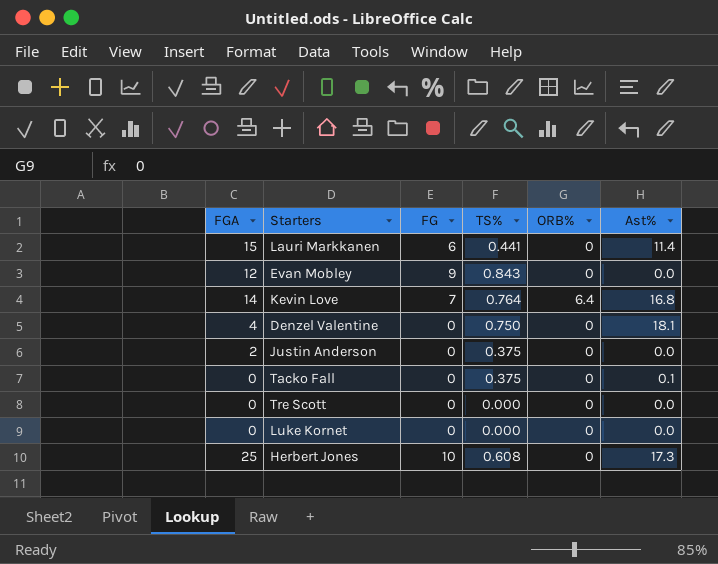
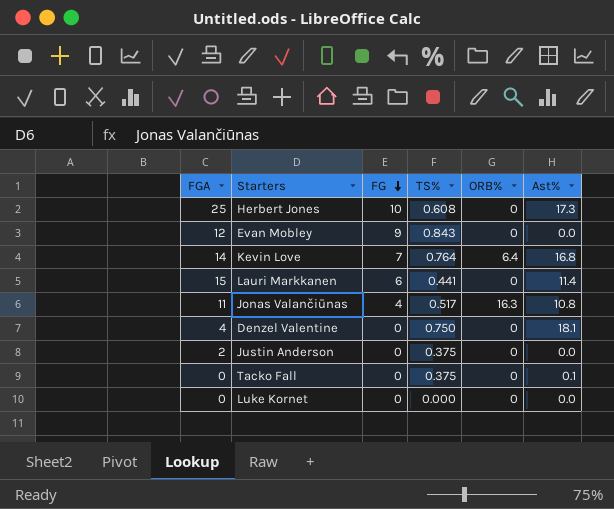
row order: none -> FG descending
row Tre Scott: 0 | 0 | 0.000 | 0 | 0.0 -> none
row Jonas Valančiūnas: none -> 11 | 4 | 0.517 | 16.3 | 10.8

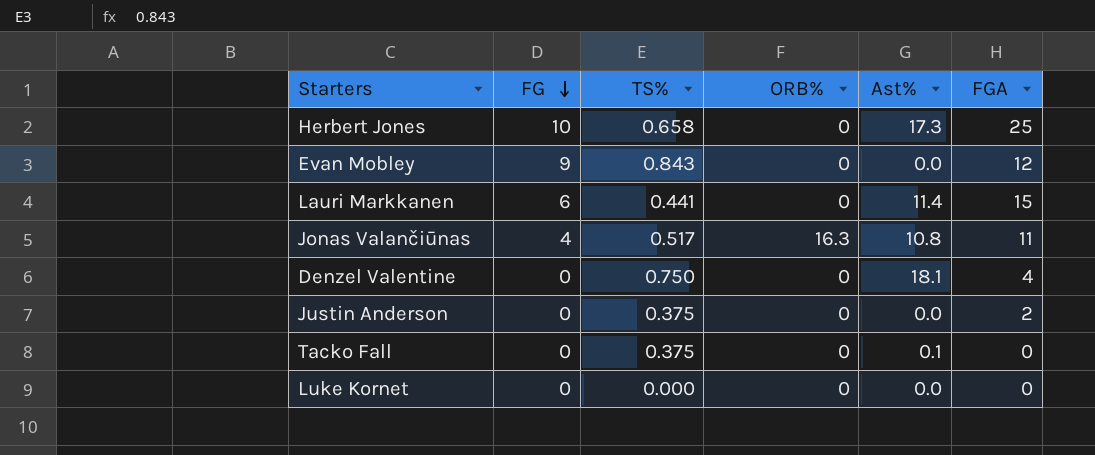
column FGA | position: 1 -> 6
row Kevin Love: 14 | 7 | 0.764 | 6.4 | 16.8 -> none
Herbert Jones | TS%: 0.608 -> 0.658

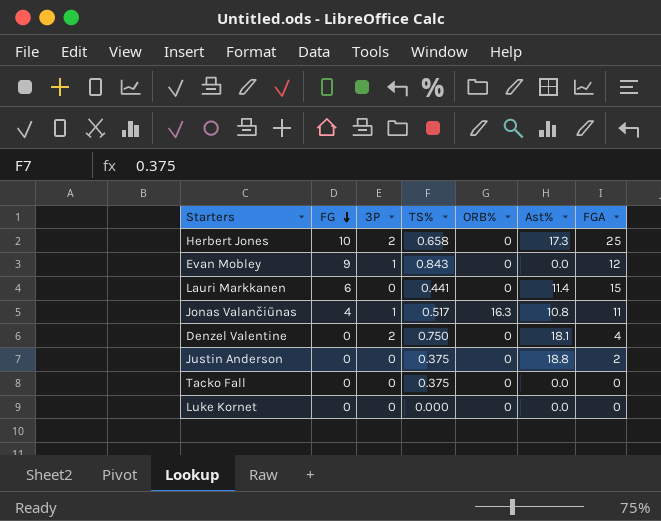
column 3P | position: none -> 3
Justin Anderson | Ast%: 0.0 -> 18.8
Tacko Fall | Ast%: 0.1 -> 0.0

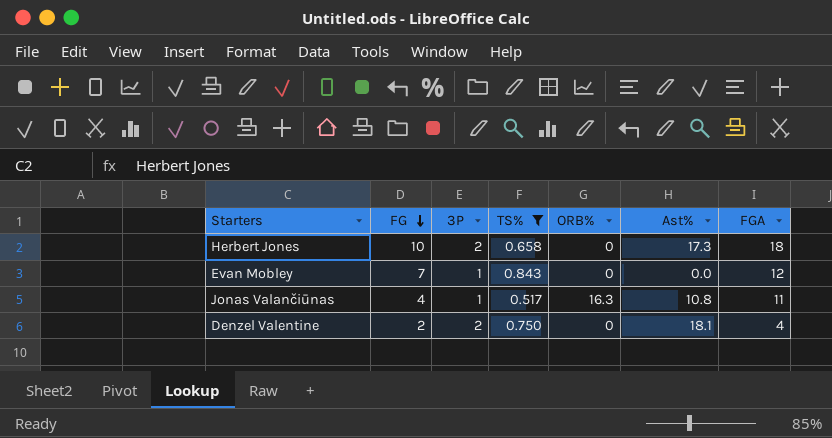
filter: none -> TS% >= 0.517
Herbert Jones | FGA: 25 -> 18
Evan Mobley | FG: 9 -> 7
Denzel Valentine | FG: 0 -> 2

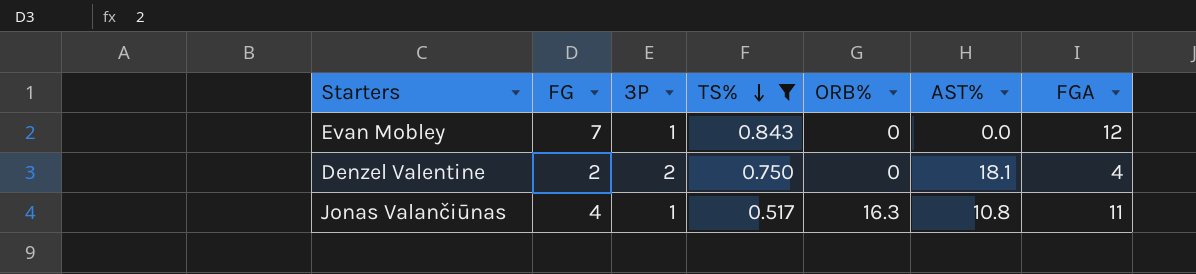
row order: FG descending -> TS% descending
column name: Ast% -> AST%
row Herbert Jones: 10 | 2 | 0.658 | 0 | 17.3 | 18 -> none

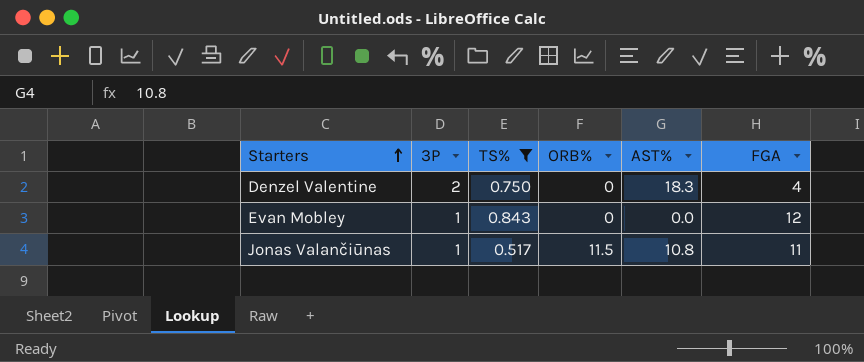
row order: TS% descending -> Starters ascending
column FG | position: 2 -> none
Denzel Valentine | AST%: 18.1 -> 18.3
Jonas Valančiūnas | ORB%: 16.3 -> 11.5

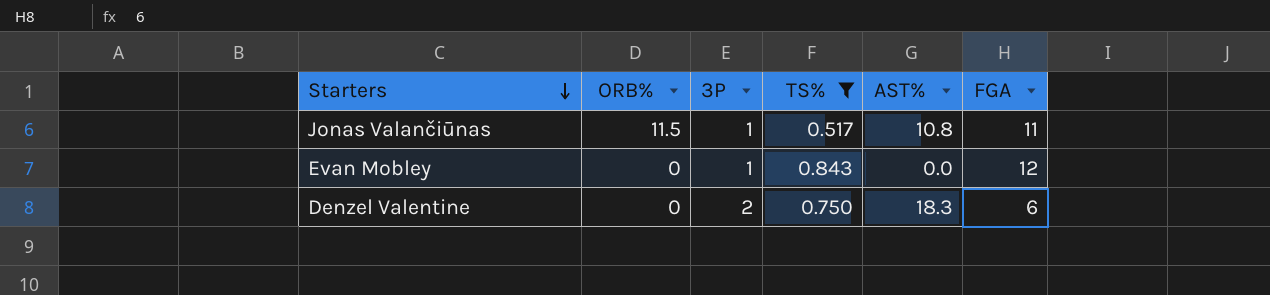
row order: Starters ascending -> Starters descending
column ORB% | position: 4 -> 2
Denzel Valentine | FGA: 4 -> 6

